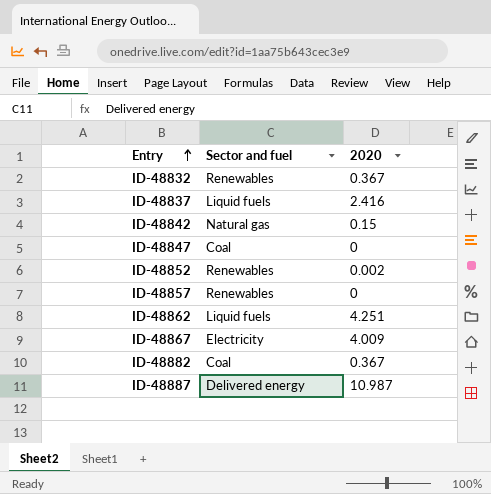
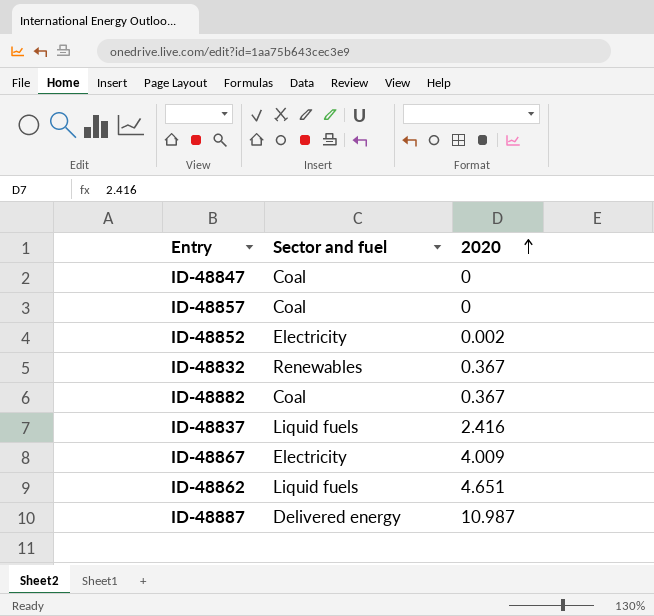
row order: Entry ascending -> 2020 ascending
row ID-48842: Natural gas | 0.15 -> none
ID-48857 | Sector and fuel: Renewables -> Coal
ID-48852 | Sector and fuel: Renewables -> Electricity
ID-48862 | 2020: 4.251 -> 4.651

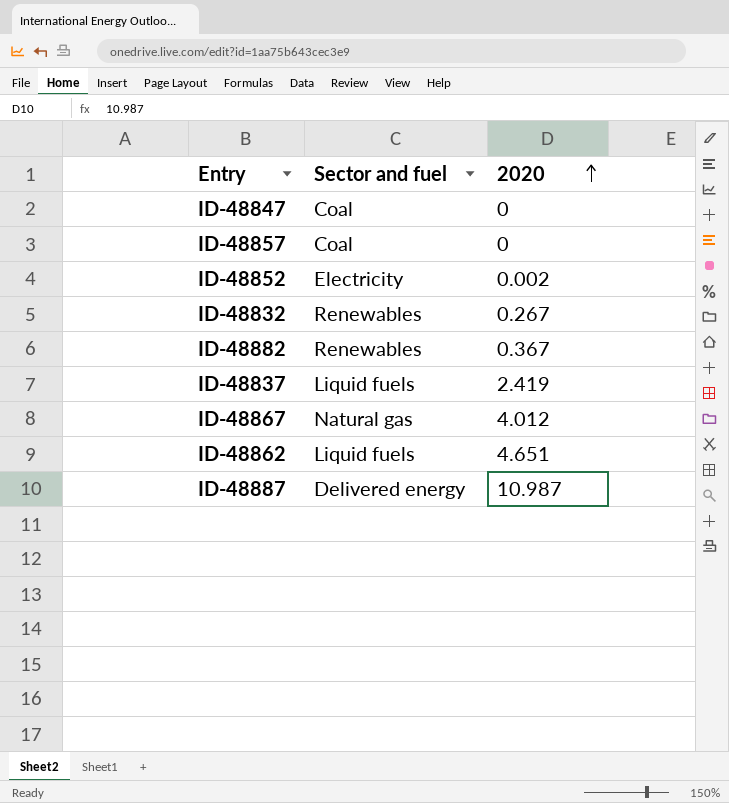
ID-48832 | 2020: 0.367 -> 0.267
ID-48882 | Sector and fuel: Coal -> Renewables
ID-48837 | 2020: 2.416 -> 2.419
ID-48867 | Sector and fuel: Electricity -> Natural gas
ID-48867 | 2020: 4.009 -> 4.012

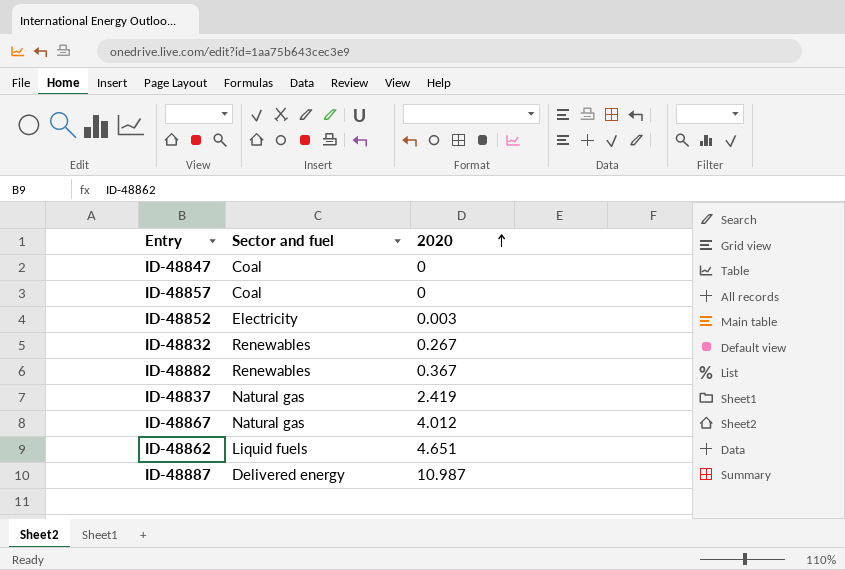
ID-48852 | 2020: 0.002 -> 0.003
ID-48837 | Sector and fuel: Liquid fuels -> Natural gas

